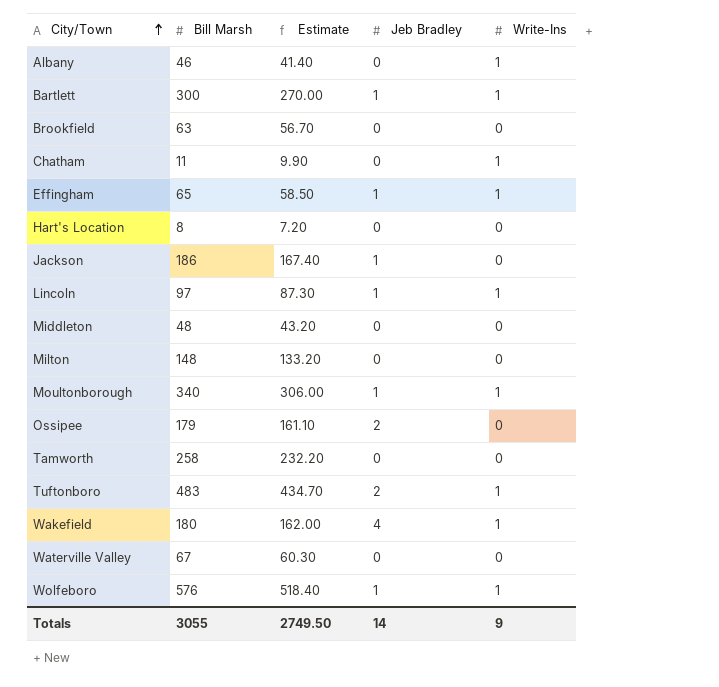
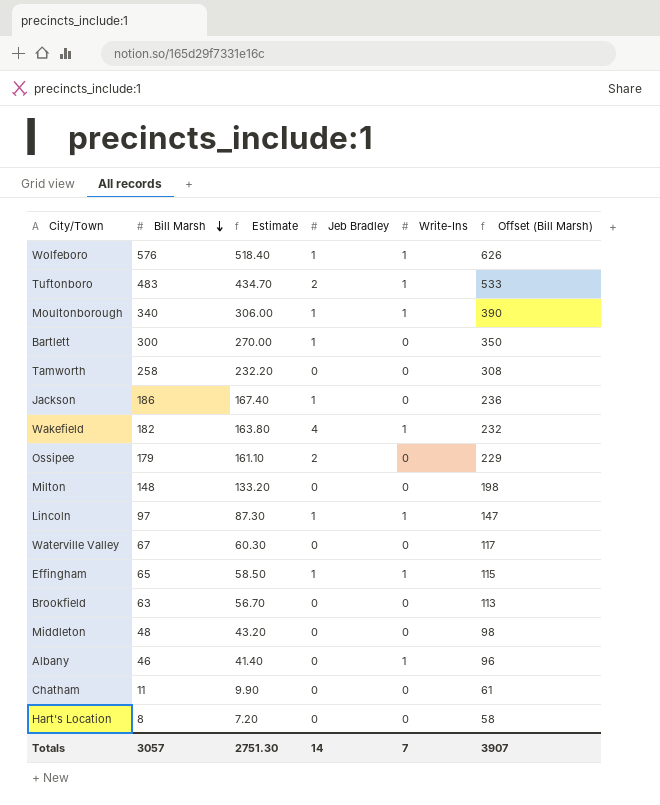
row order: City/Town ascending -> Bill Marsh descending
column Offset (Bill Marsh) | formula: none -> [Bill Marsh] + 50
Bartlett | Write-Ins: 1 -> 0
Wakefield | Bill Marsh: 180 -> 182
Wakefield | Estimate: 162.00 -> 163.80
Chatham | Write-Ins: 1 -> 0
Totals | Bill Marsh: 3055 -> 3057
Totals | Estimate: 2749.50 -> 2751.30
Totals | Write-Ins: 9 -> 7

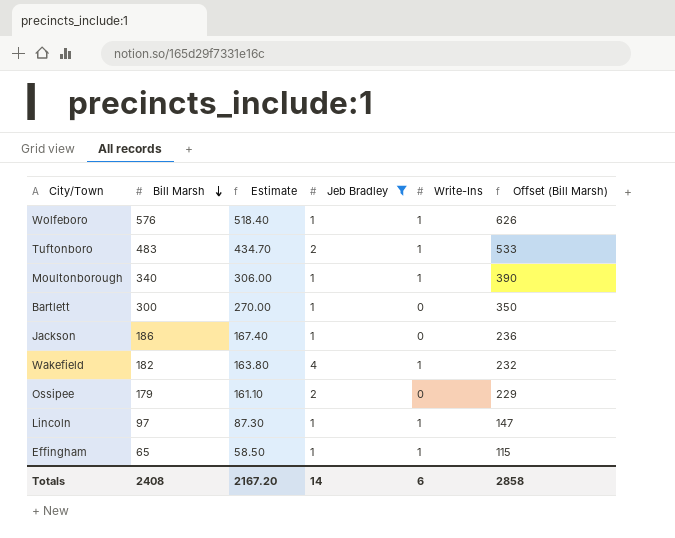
filter: none -> Jeb Bradley != 0
Totals | Bill Marsh: 3057 -> 2408
Totals | Estimate: 2751.30 -> 2167.20
Totals | Write-Ins: 7 -> 6
Totals | Offset (Bill Marsh): 3907 -> 2858

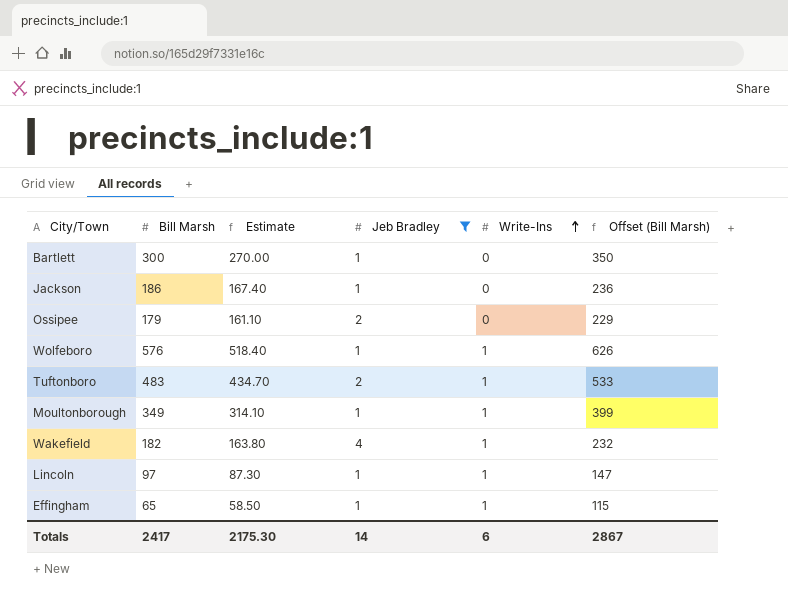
row order: Bill Marsh descending -> Write-Ins ascending
Moultonborough | Bill Marsh: 340 -> 349
Moultonborough | Estimate: 306.00 -> 314.10
Moultonborough | Offset (Bill Marsh): 390 -> 399
Totals | Bill Marsh: 2408 -> 2417
Totals | Estimate: 2167.20 -> 2175.30
Totals | Offset (Bill Marsh): 2858 -> 2867

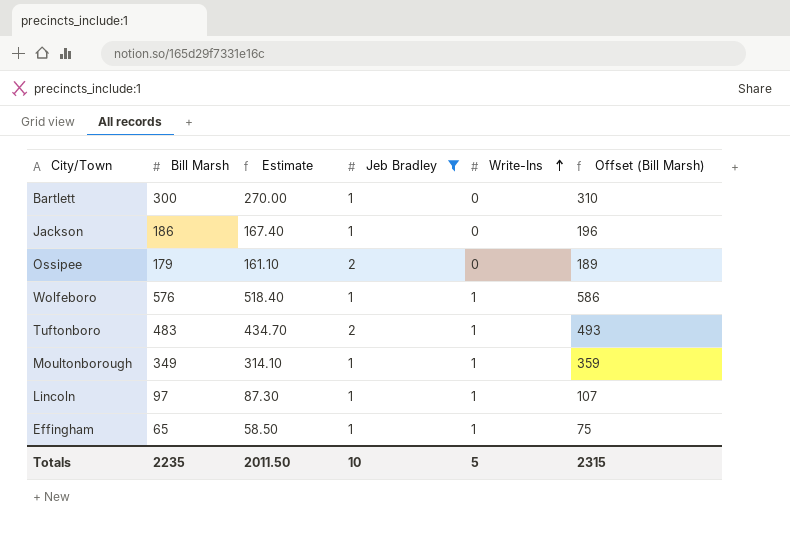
column Offset (Bill Marsh) | formula: [Bill Marsh] + 50 -> [Bill Marsh] + 10
row Wakefield: 182 | 163.80 | 4 | 1 | 232 -> none
Totals | Bill Marsh: 2417 -> 2235
Totals | Estimate: 2175.30 -> 2011.50
Totals | Jeb Bradley: 14 -> 10
Totals | Write-Ins: 6 -> 5
Totals | Offset (Bill Marsh): 2867 -> 2315

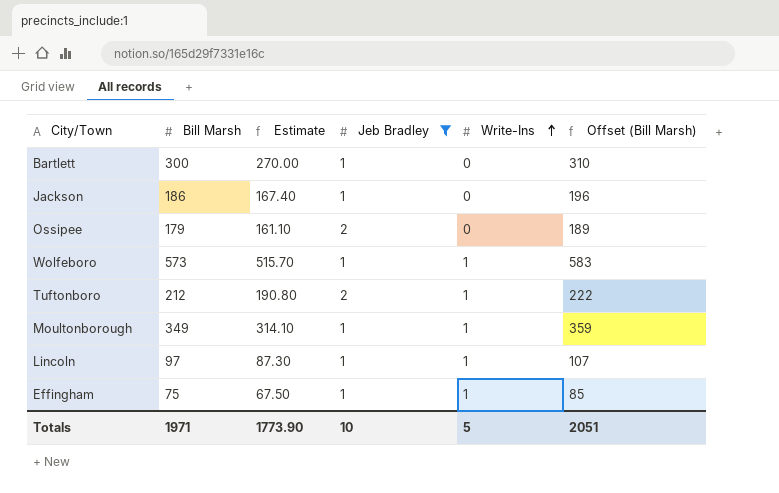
Wolfeboro | Bill Marsh: 576 -> 573
Wolfeboro | Estimate: 518.40 -> 515.70
Wolfeboro | Offset (Bill Marsh): 586 -> 583
Tuftonboro | Bill Marsh: 483 -> 212
Tuftonboro | Estimate: 434.70 -> 190.80
Tuftonboro | Offset (Bill Marsh): 493 -> 222
Effingham | Bill Marsh: 65 -> 75
Effingham | Estimate: 58.50 -> 67.50
Effingham | Offset (Bill Marsh): 75 -> 85
Totals | Bill Marsh: 2235 -> 1971
Totals | Estimate: 2011.50 -> 1773.90
Totals | Offset (Bill Marsh): 2315 -> 2051

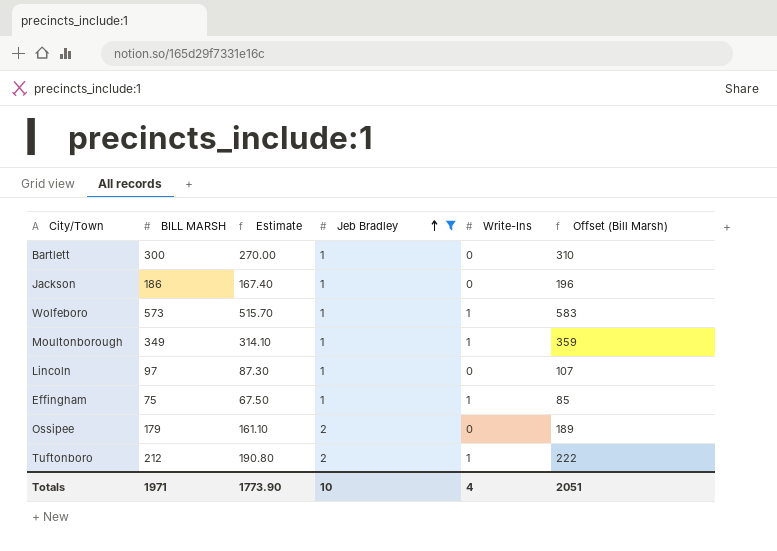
row order: Write-Ins ascending -> Jeb Bradley ascending
column name: Bill Marsh -> BILL MARSH
Lincoln | Write-Ins: 1 -> 0
Totals | Write-Ins: 5 -> 4

